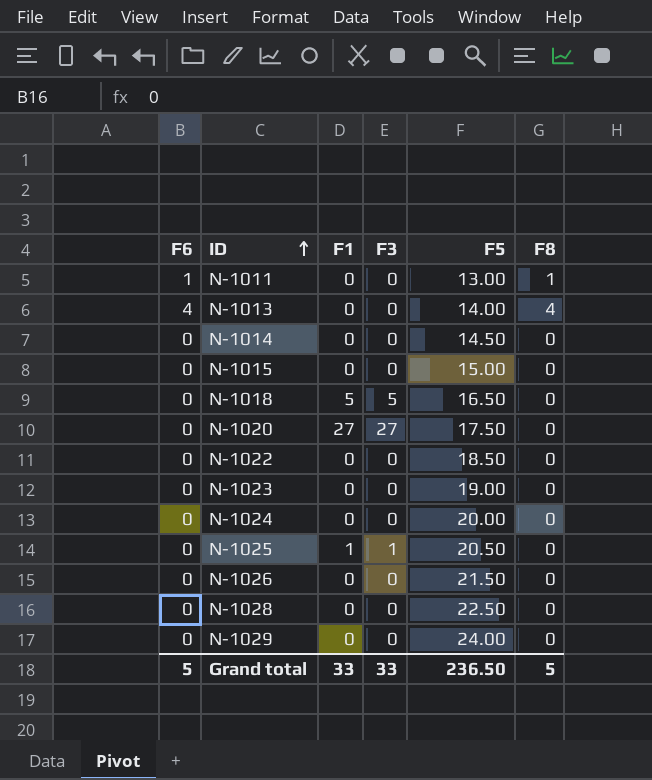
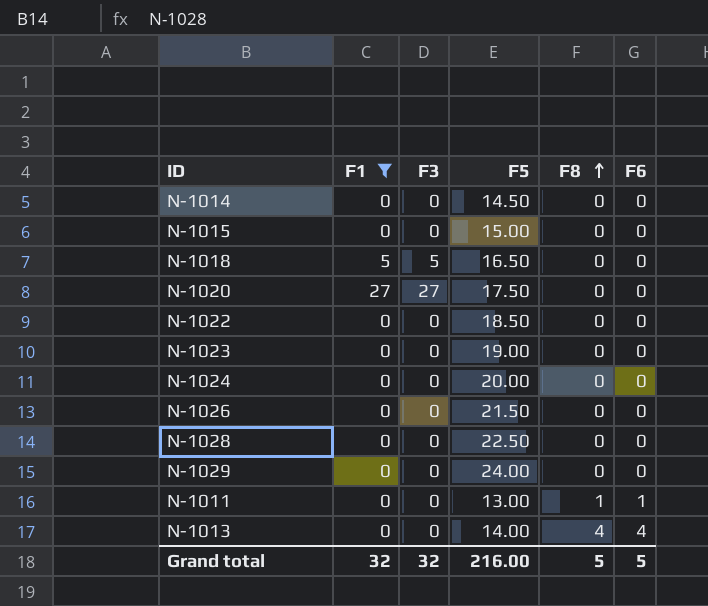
filter: none -> F1 != 1
row order: ID ascending -> F8 ascending
column F6 | position: 1 -> 6
Grand total | F1: 33 -> 32
Grand total | F3: 33 -> 32
Grand total | F5: 236.50 -> 216.00

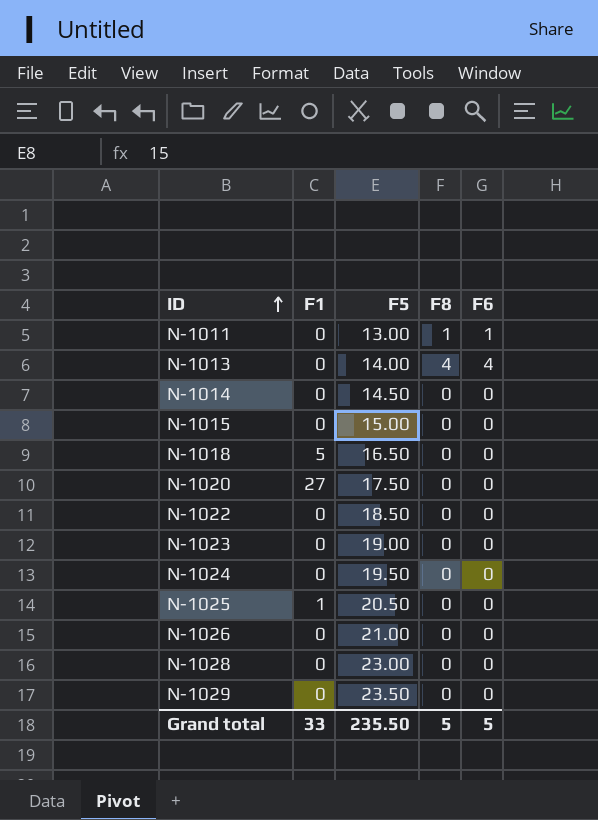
filter: F1 != 1 -> none
row order: F8 ascending -> ID ascending
column F3 | position: 3 -> none
N-1024 | F5: 20.00 -> 19.50
N-1026 | F5: 21.50 -> 21.00
N-1028 | F5: 22.50 -> 23.00
N-1029 | F5: 24.00 -> 23.50
Grand total | F1: 32 -> 33
Grand total | F5: 216.00 -> 235.50

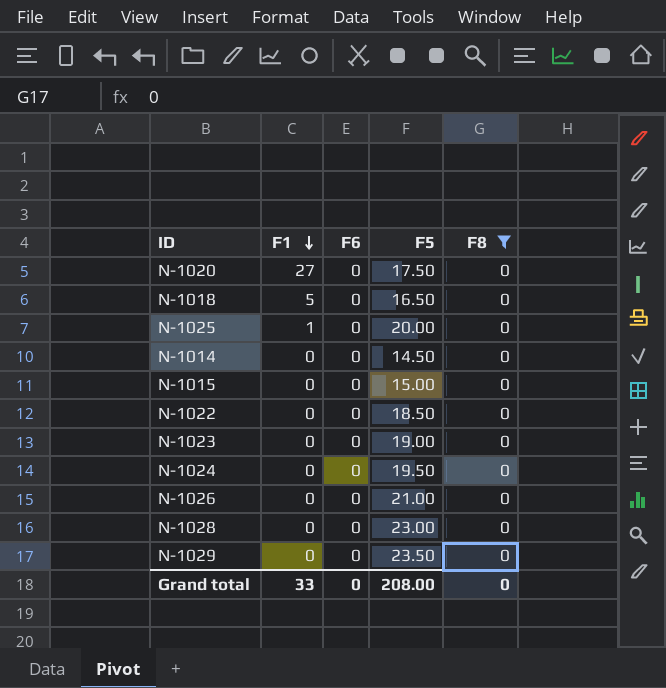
filter: none -> F8 = 0
row order: ID ascending -> F1 descending
column F6 | position: 5 -> 3
N-1025 | F5: 20.50 -> 20.00
Grand total | F6: 5 -> 0
Grand total | F5: 235.50 -> 208.00
Grand total | F8: 5 -> 0

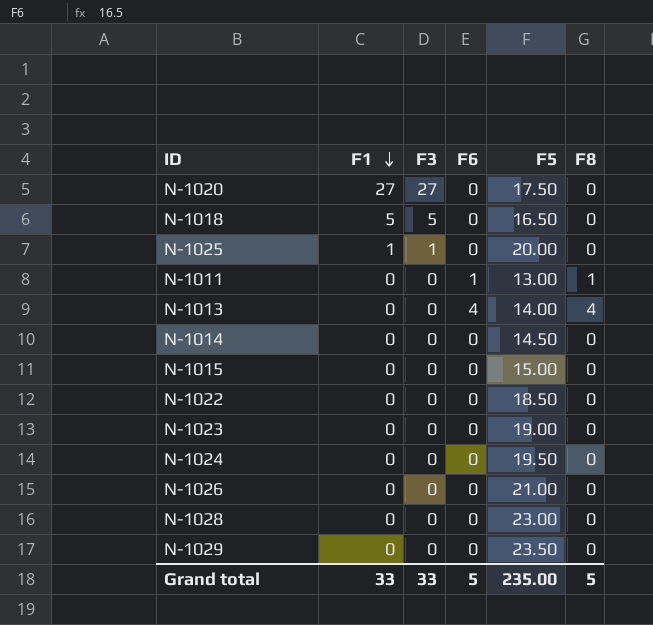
filter: F8 = 0 -> none
column F3 | position: none -> 3
Grand total | F6: 0 -> 5
Grand total | F5: 208.00 -> 235.00
Grand total | F8: 0 -> 5

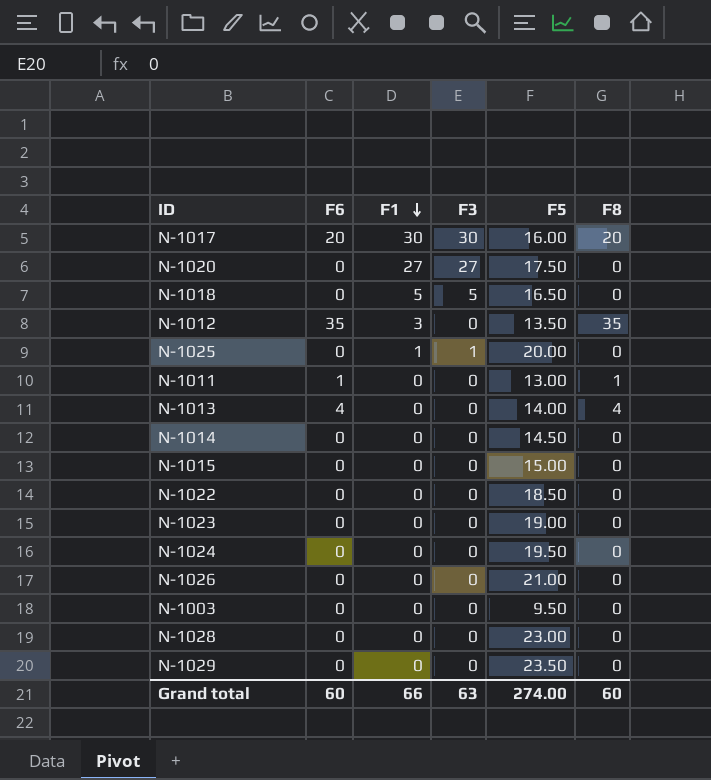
column F6 | position: 4 -> 2
row N-1017: none -> 20 | 30 | 30 | 16.00 | 20
row N-1012: none -> 35 | 3 | 0 | 13.50 | 35
row N-1003: none -> 0 | 0 | 0 | 9.50 | 0
Grand total | F6: 5 -> 60
Grand total | F1: 33 -> 66
Grand total | F3: 33 -> 63
Grand total | F5: 235.00 -> 274.00
Grand total | F8: 5 -> 60

